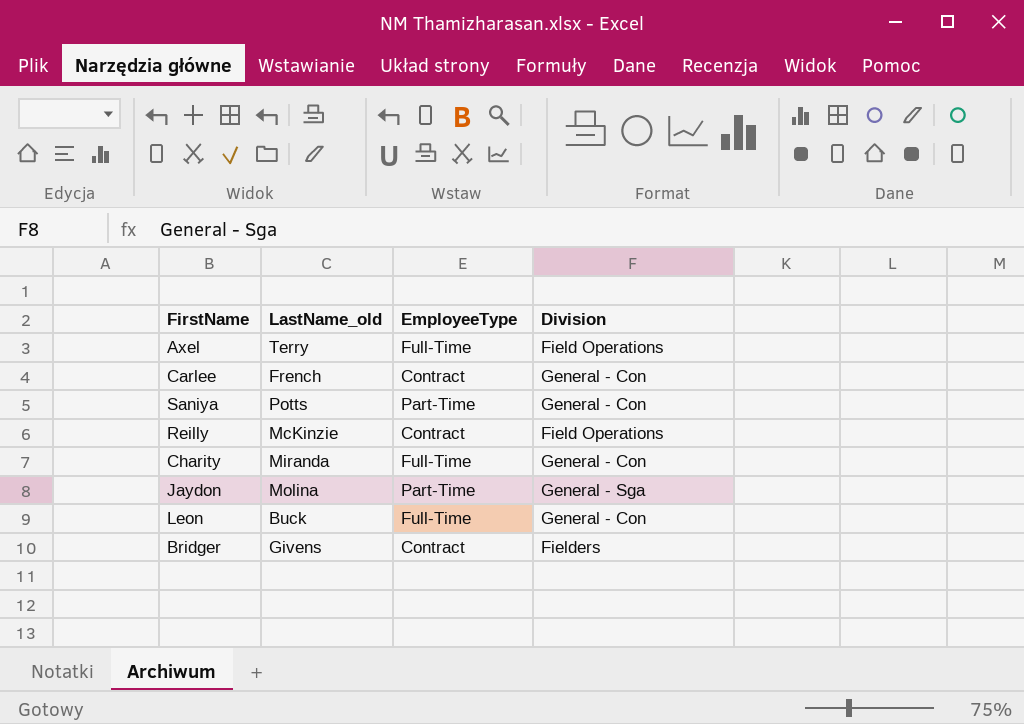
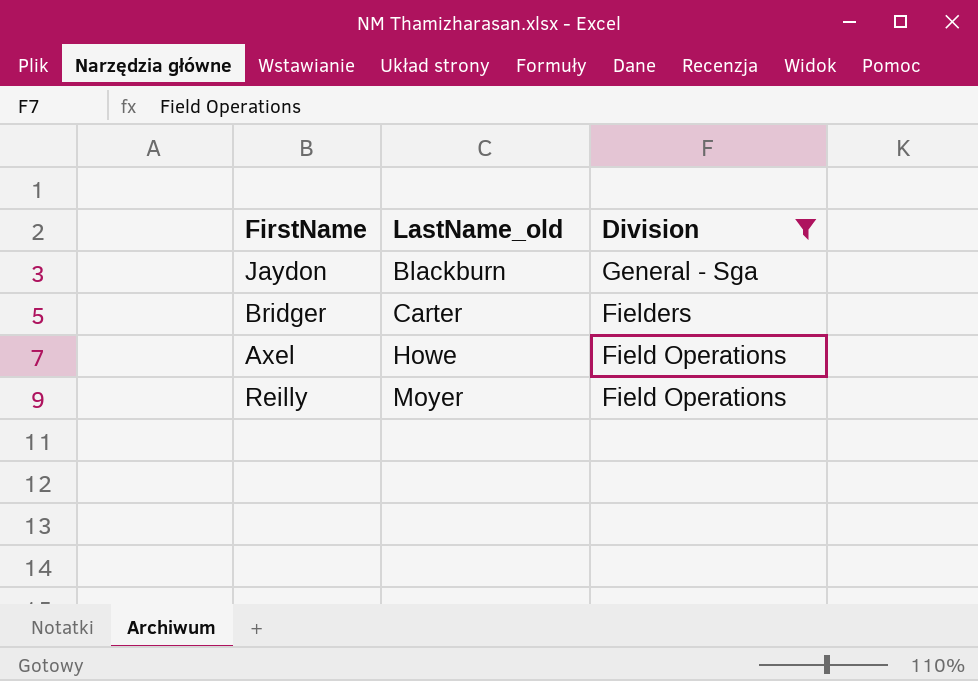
filter: none -> Division != General - Con
row order: none -> LastName_old ascending
column EmployeeType | position: 3 -> none
Jaydon | LastName_old: Molina -> Blackburn
Bridger | LastName_old: Givens -> Carter
Axel | LastName_old: Terry -> Howe
Reilly | LastName_old: McKinzie -> Moyer

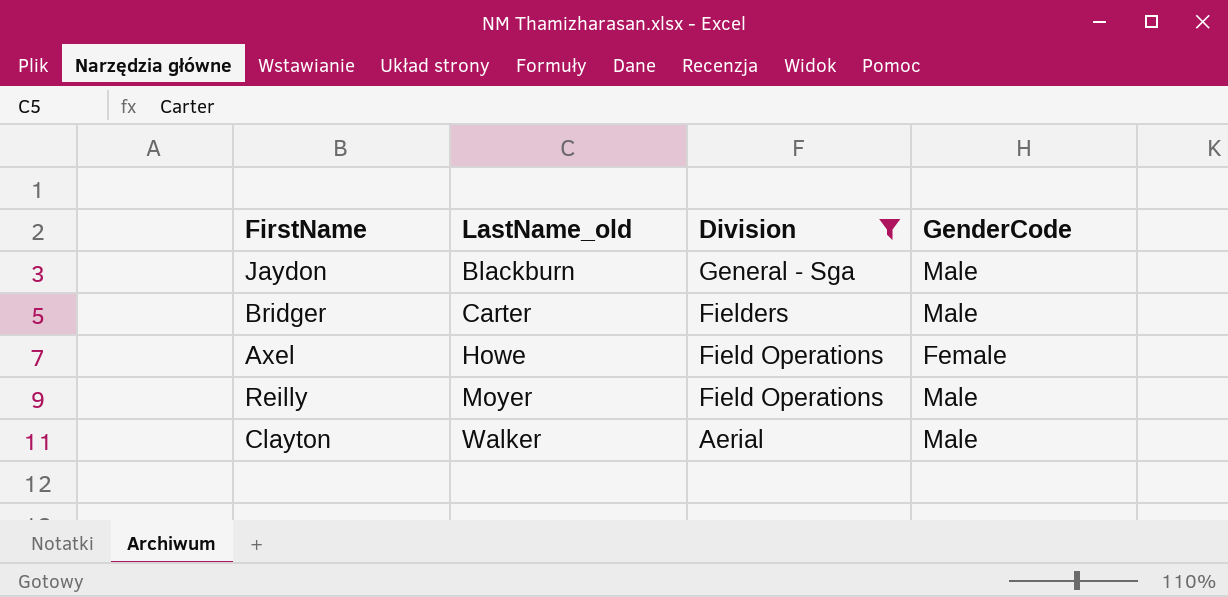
column GenderCode | position: none -> 4
row Clayton: none -> Walker | Aerial | Male

